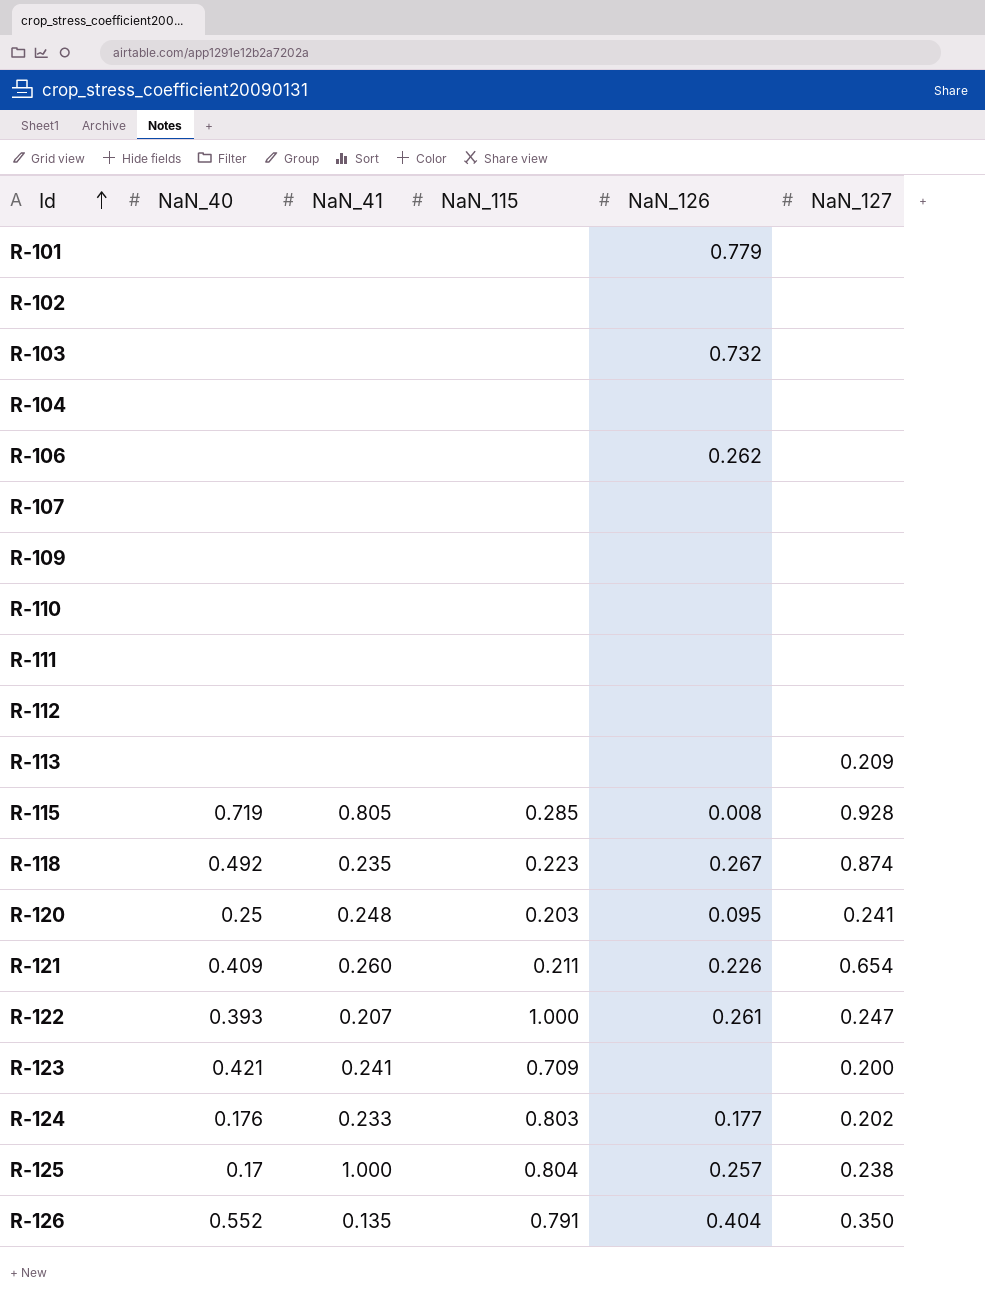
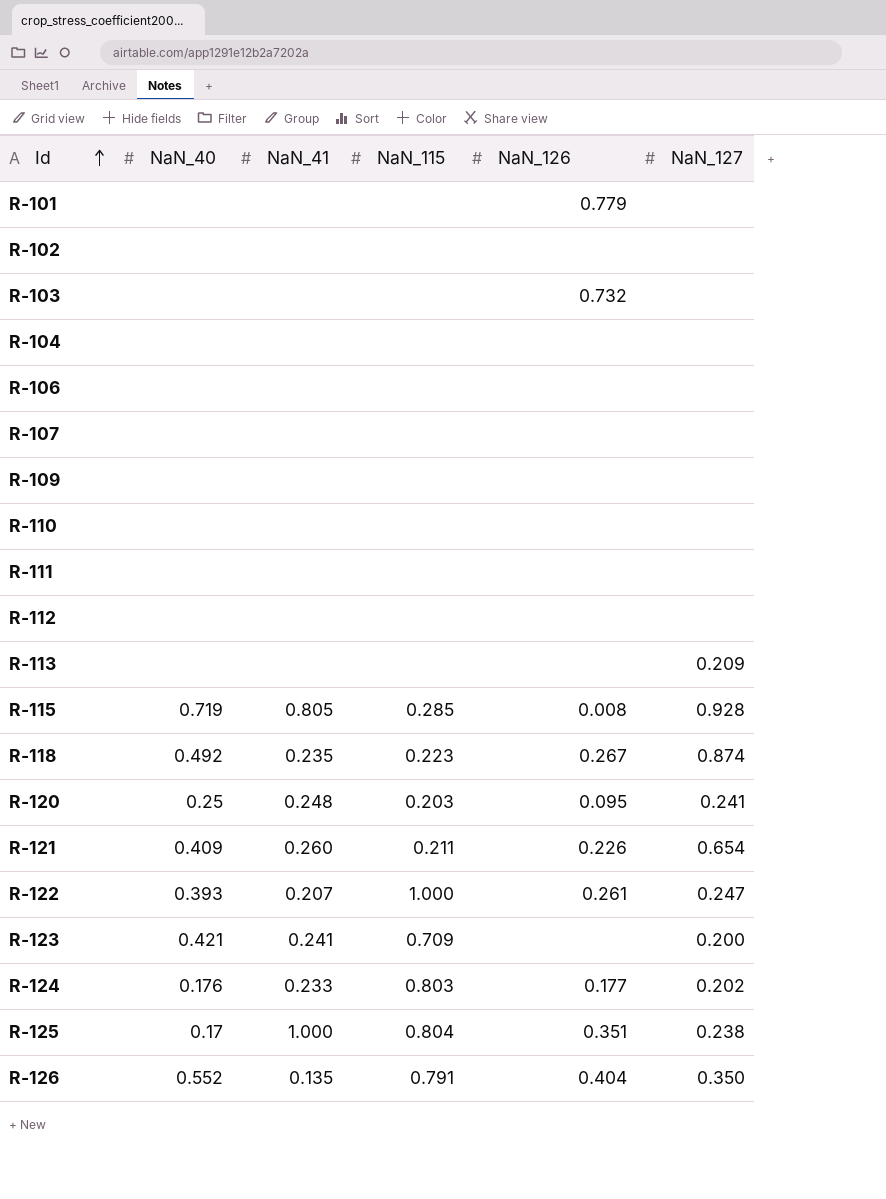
R-106 | NaN_126: 0.262 -> none
R-125 | NaN_126: 0.257 -> 0.351

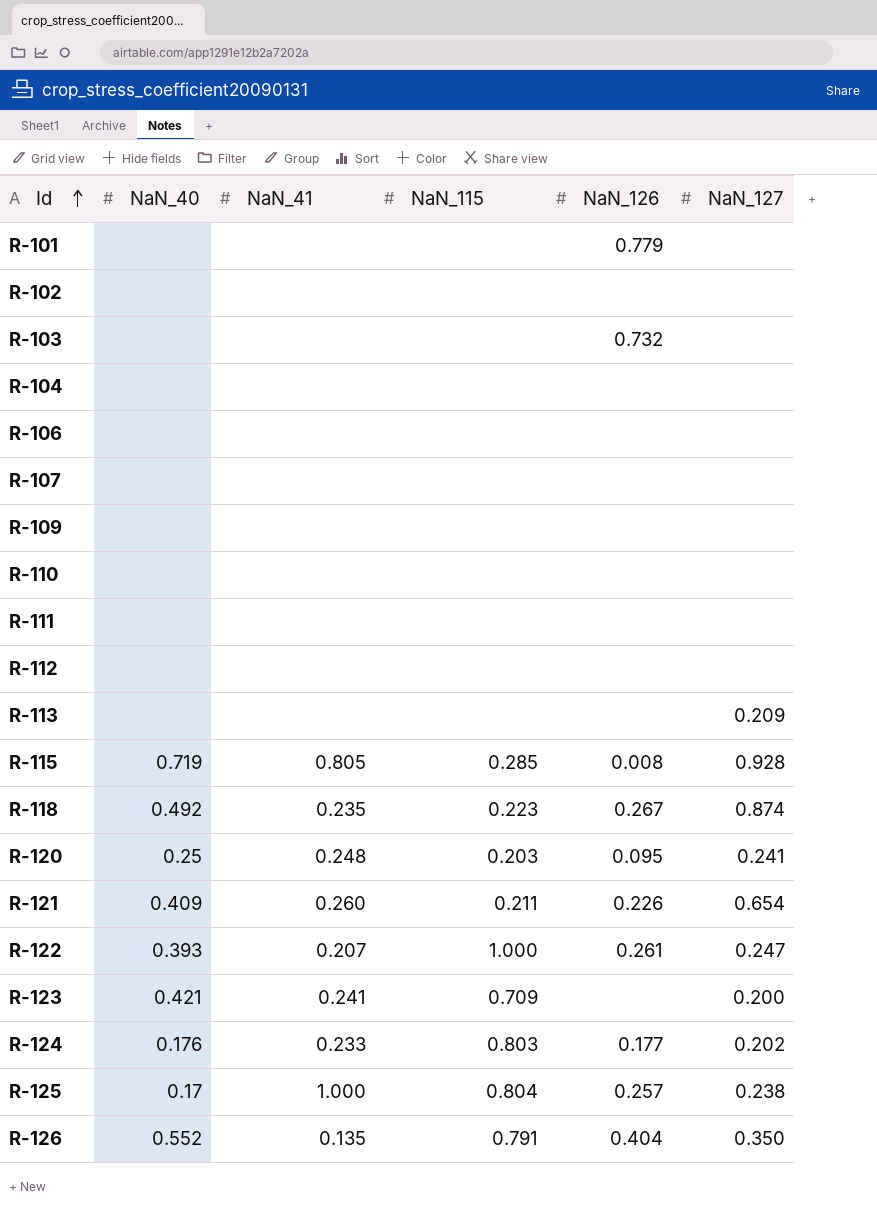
R-125 | NaN_126: 0.351 -> 0.257

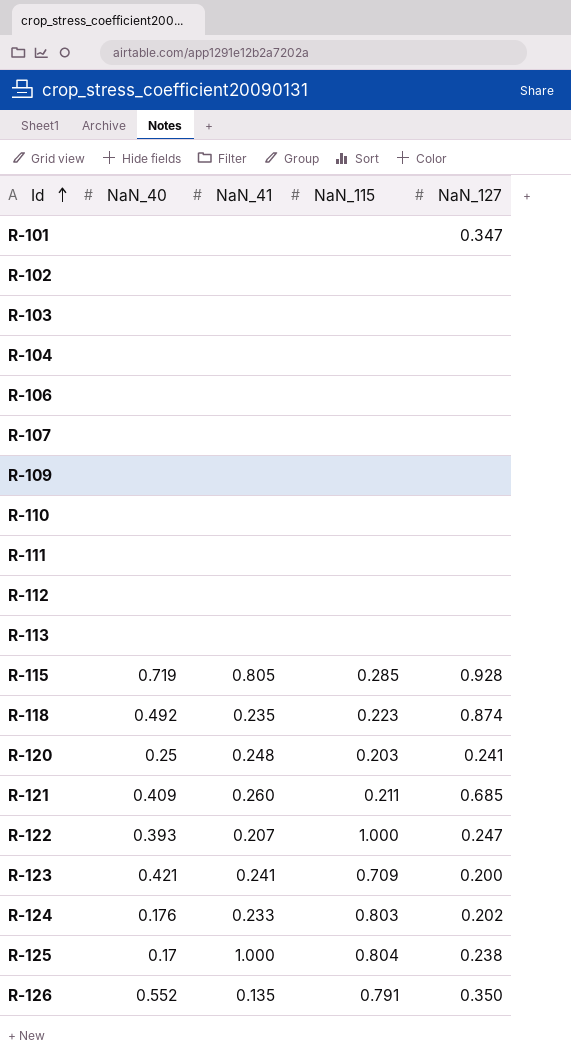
column NaN_126 | position: 5 -> none
R-101 | NaN_127: none -> 0.347
R-113 | NaN_127: 0.209 -> none
R-121 | NaN_127: 0.654 -> 0.685

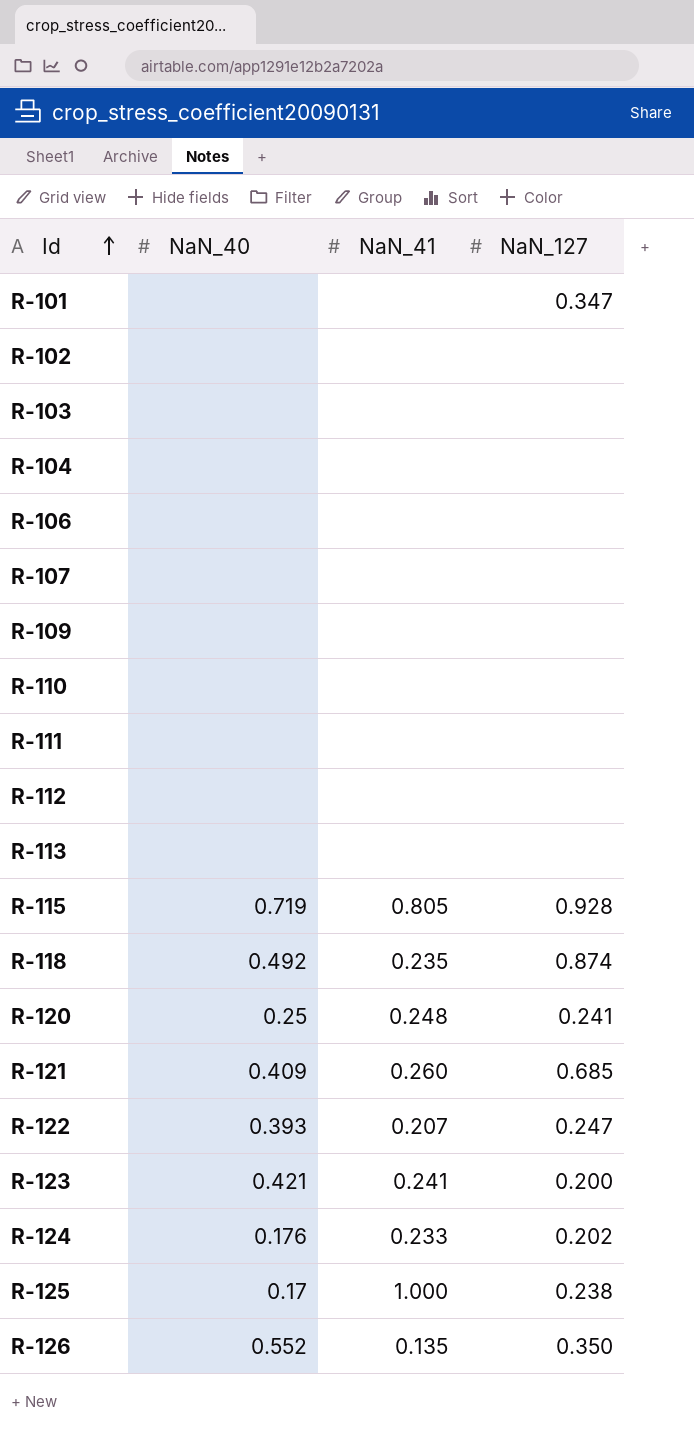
column NaN_115 | position: 4 -> none

